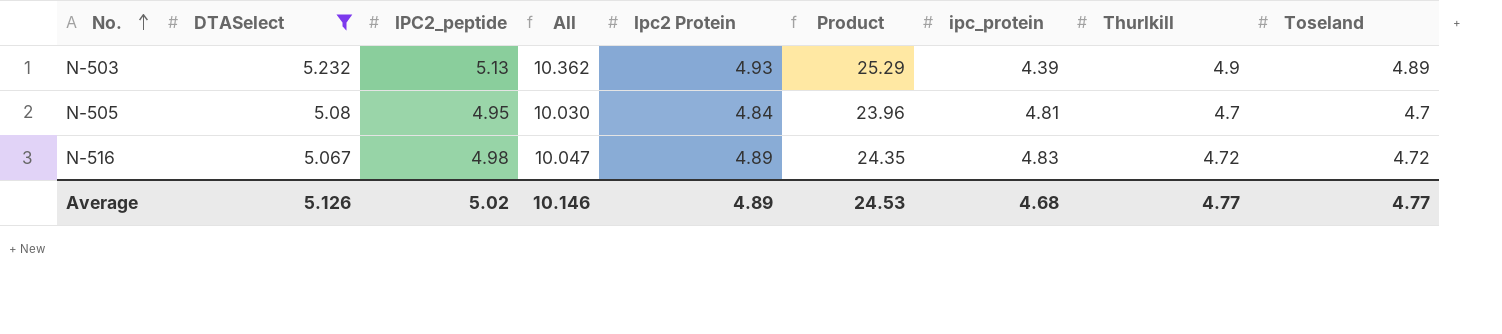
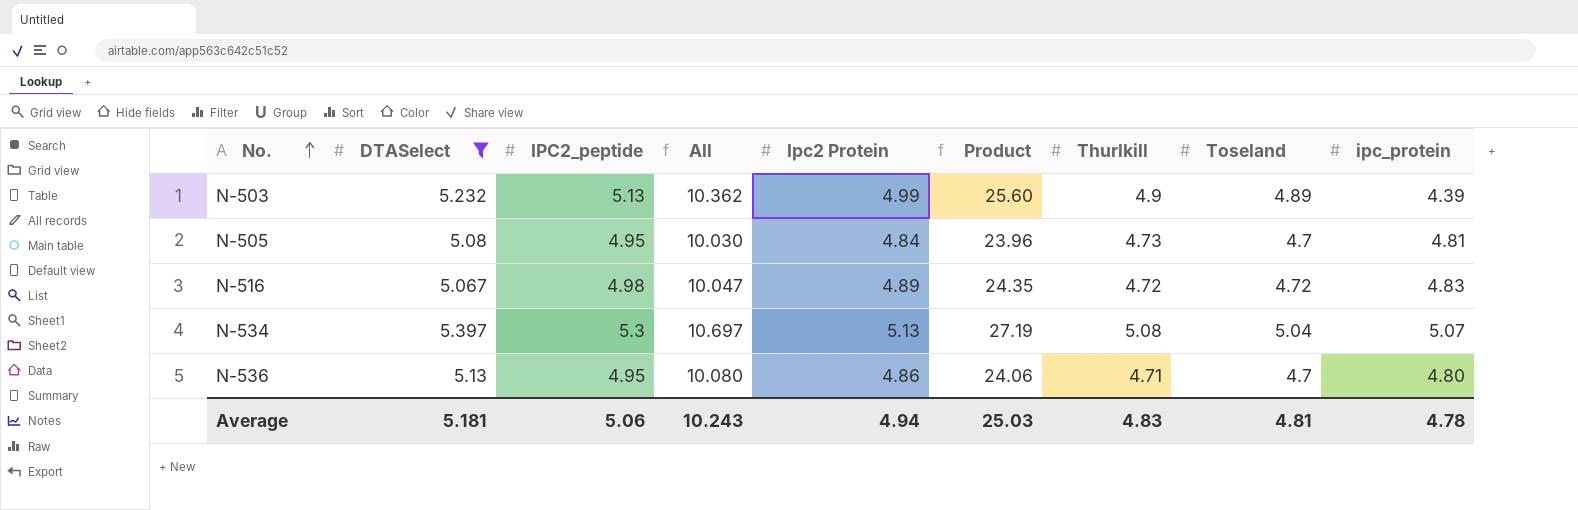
column ipc_protein | position: 7 -> 9
N-503 | Ipc2 Protein: 4.93 -> 4.99
N-503 | Product: 25.29 -> 25.60
N-505 | Thurlkill: 4.7 -> 4.73
row N-534: none -> 5.397 | 5.3 | 10.697 | 5.13 | 27.19 | 5.08 | 5.04 | 5.07
row N-536: none -> 5.13 | 4.95 | 10.080 | 4.86 | 24.06 | 4.71 | 4.7 | 4.80
Average | DTASelect: 5.126 -> 5.181
Average | IPC2_peptide: 5.02 -> 5.06
Average | All: 10.146 -> 10.243
Average | Ipc2 Protein: 4.89 -> 4.94
Average | Product: 24.53 -> 25.03
Average | Thurlkill: 4.77 -> 4.83
Average | Toseland: 4.77 -> 4.81
Average | ipc_protein: 4.68 -> 4.78

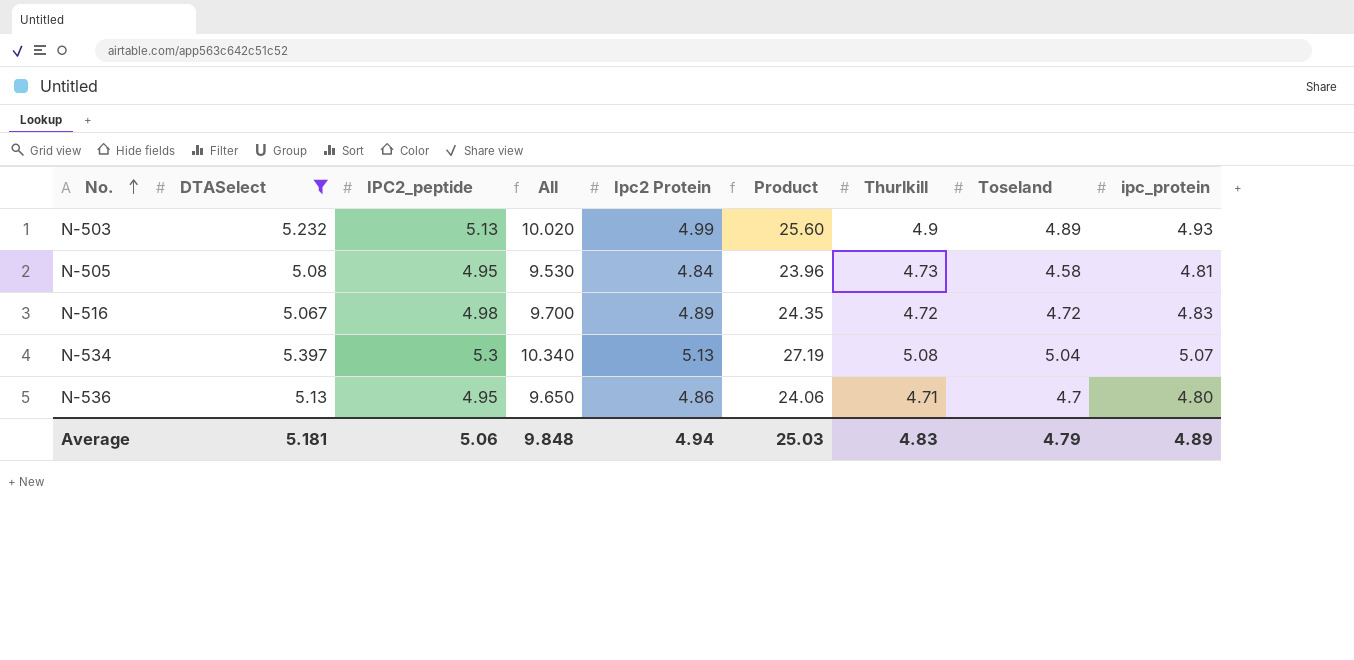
column All | formula: [DTASelect] + [IPC2_peptide] -> [IPC2_peptide] + [Toseland]
N-503 | ipc_protein: 4.39 -> 4.93
N-505 | Toseland: 4.7 -> 4.58
Average | All: 10.243 -> 9.848
Average | Toseland: 4.81 -> 4.79
Average | ipc_protein: 4.78 -> 4.89

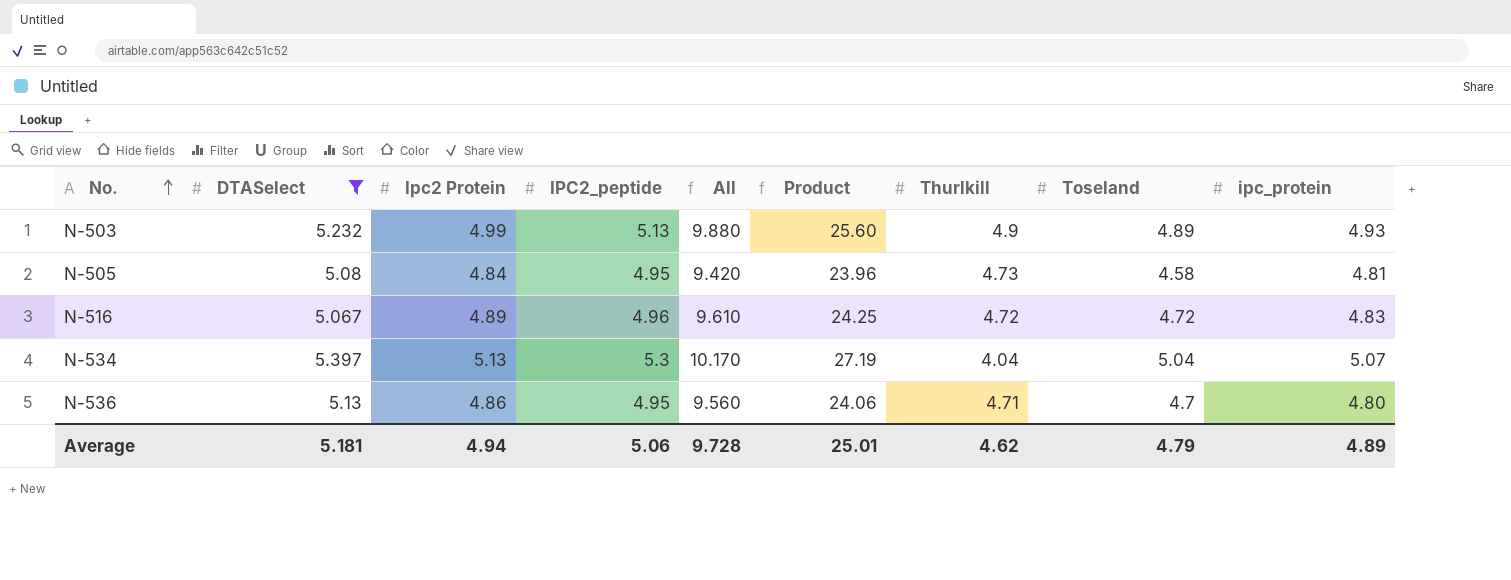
column Ipc2 Protein | position: 5 -> 3
column All | formula: [IPC2_peptide] + [Toseland] -> [Ipc2 Protein] + [Toseland]
N-516 | IPC2_peptide: 4.98 -> 4.96
N-516 | Product: 24.35 -> 24.25
N-534 | Thurlkill: 5.08 -> 4.04
Average | All: 9.848 -> 9.728
Average | Product: 25.03 -> 25.01
Average | Thurlkill: 4.83 -> 4.62

